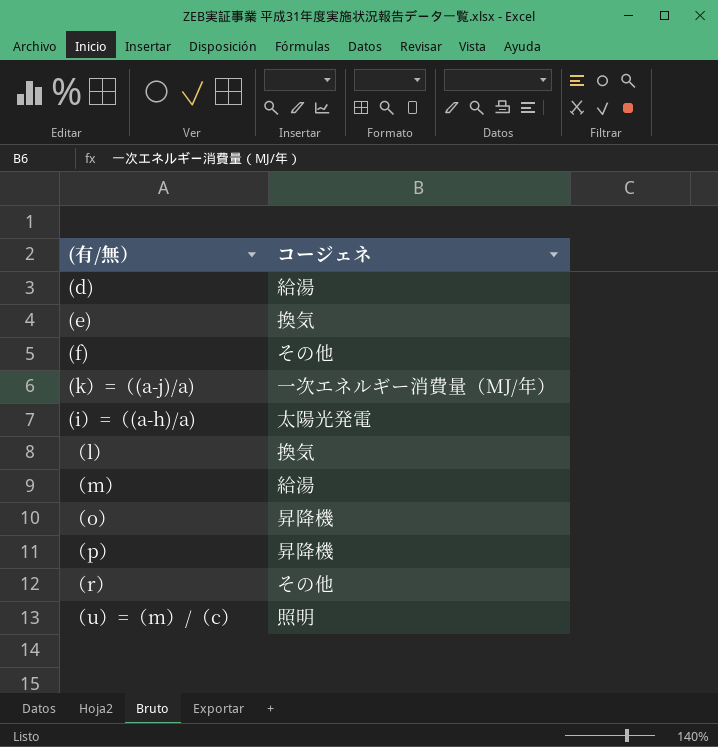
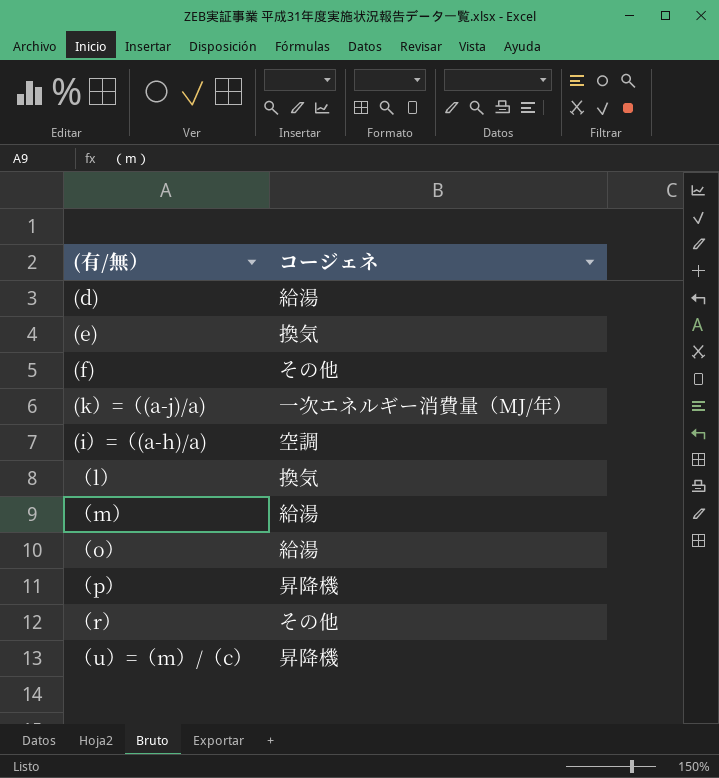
(i）=（(a-h)/a) | コージェネ: 太陽光発電 -> 空調
（o） | コージェネ: 昇降機 -> 給湯
（u）=（m）/（c） | コージェネ: 照明 -> 昇降機

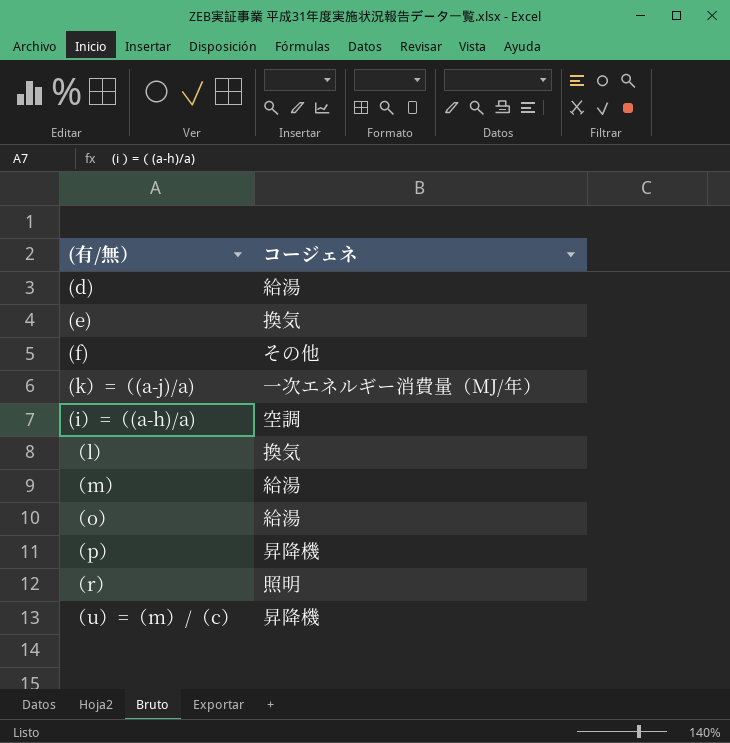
（r） | コージェネ: その他 -> 照明

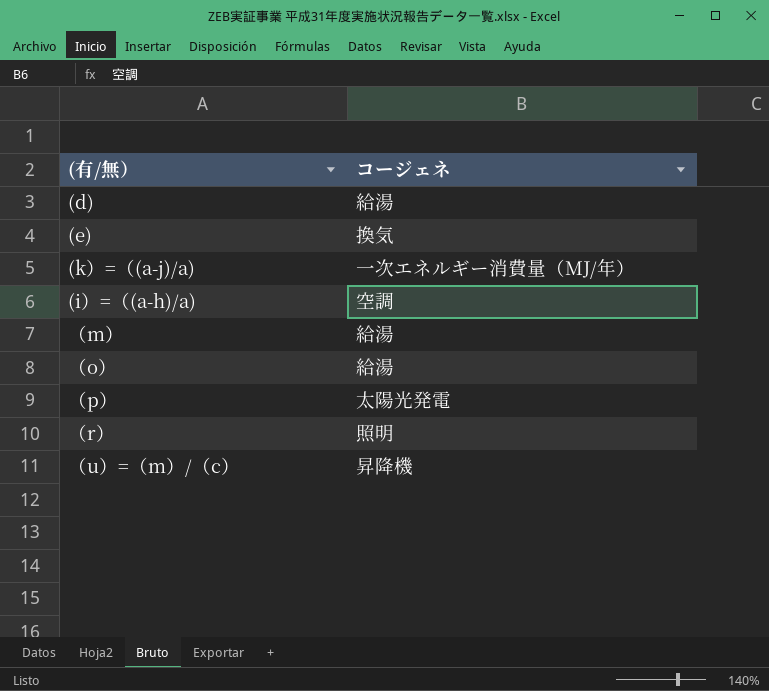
row (f): その他 -> none
row （l）: 換気 -> none
（p） | コージェネ: 昇降機 -> 太陽光発電

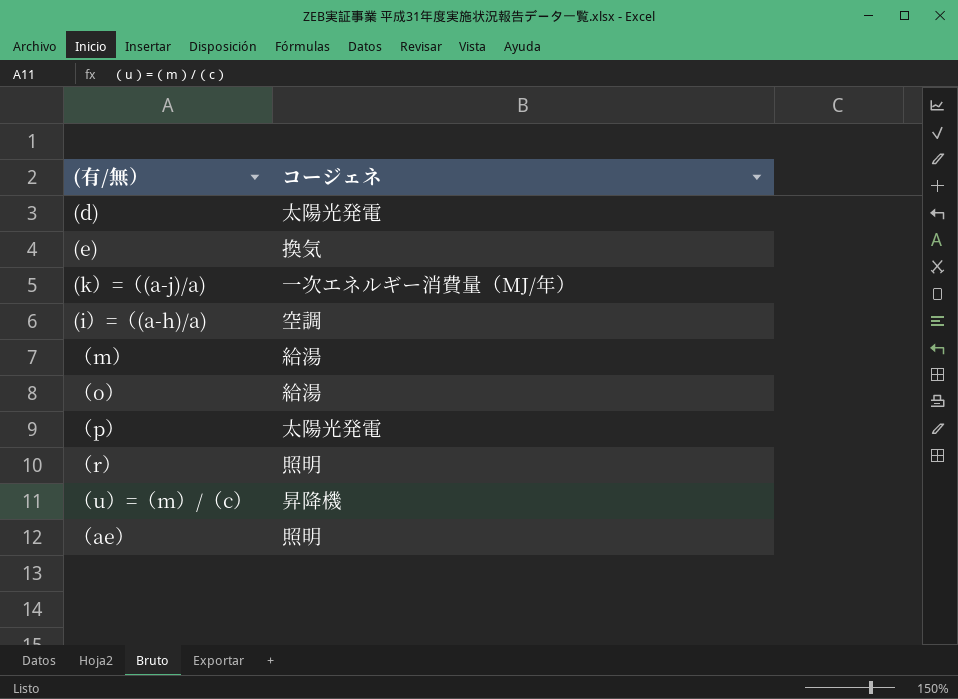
(d) | コージェネ: 給湯 -> 太陽光発電
row （ae）: none -> 照明

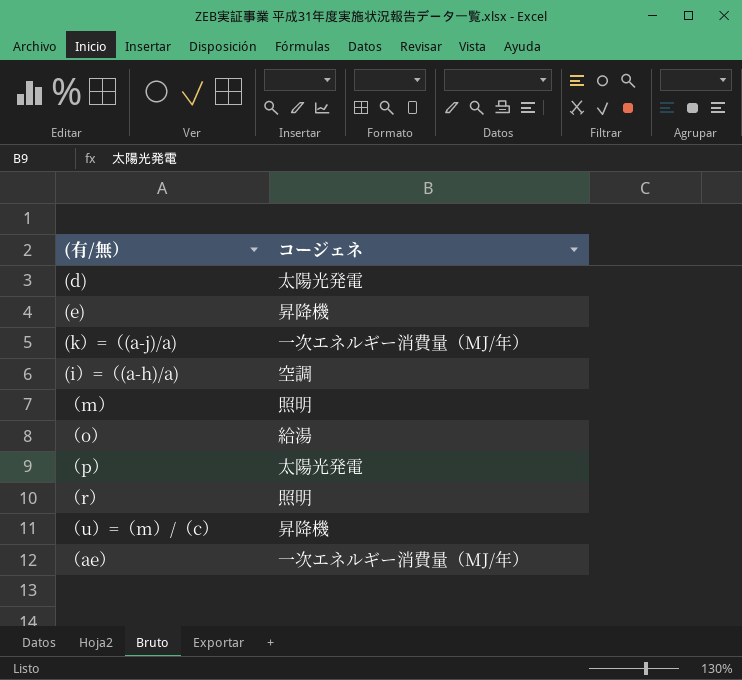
(e) | コージェネ: 換気 -> 昇降機
（m） | コージェネ: 給湯 -> 照明
（ae） | コージェネ: 照明 -> 一次エネルギー消費量（MJ/年）

